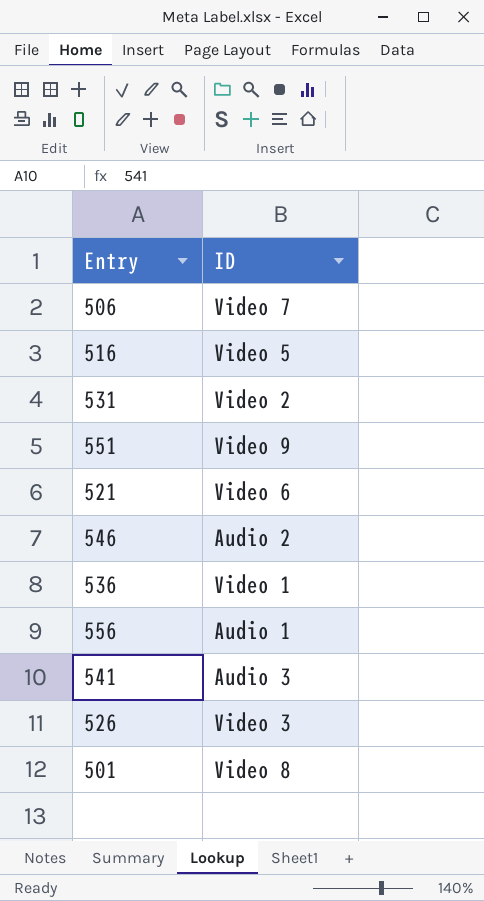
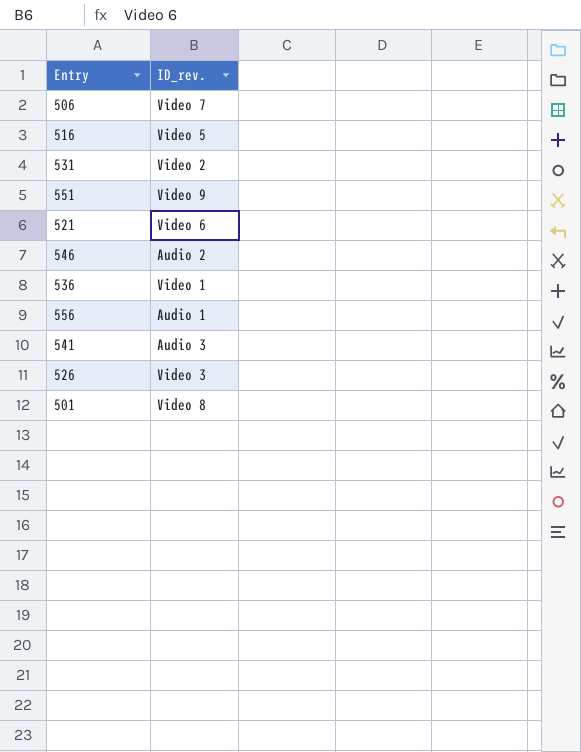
column name: ID -> ID_rev.

